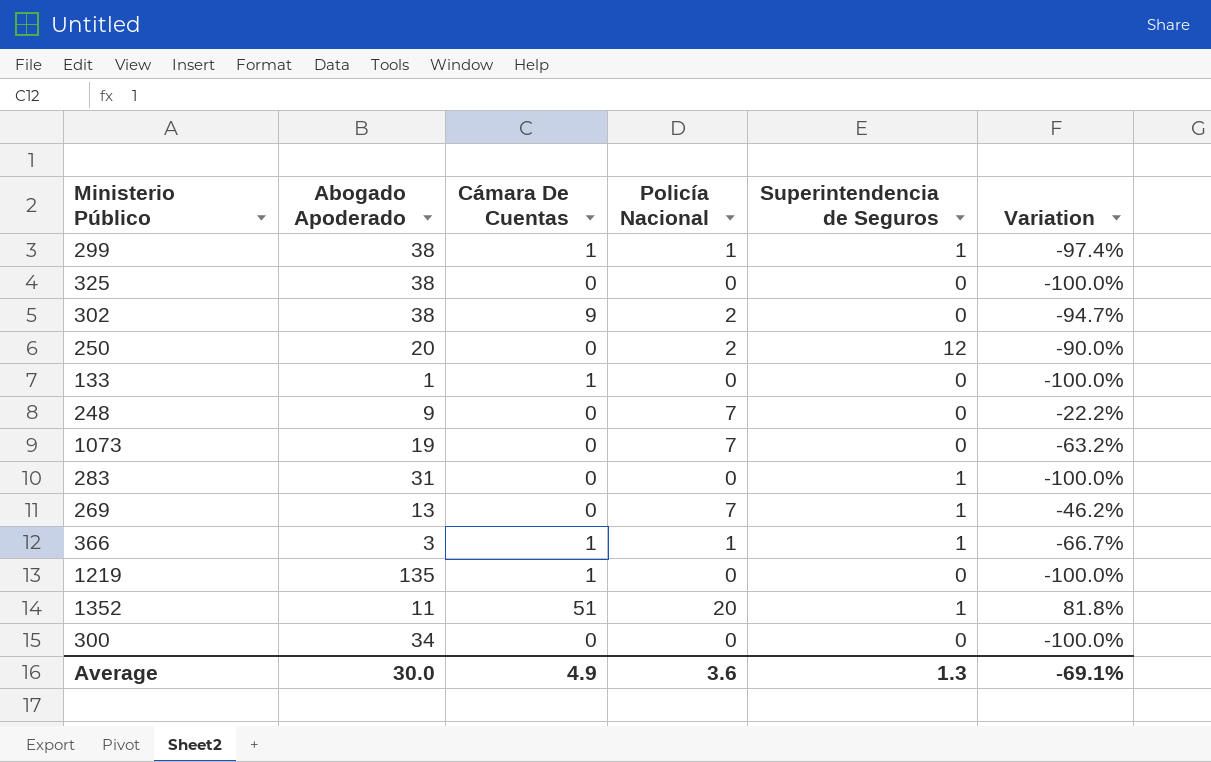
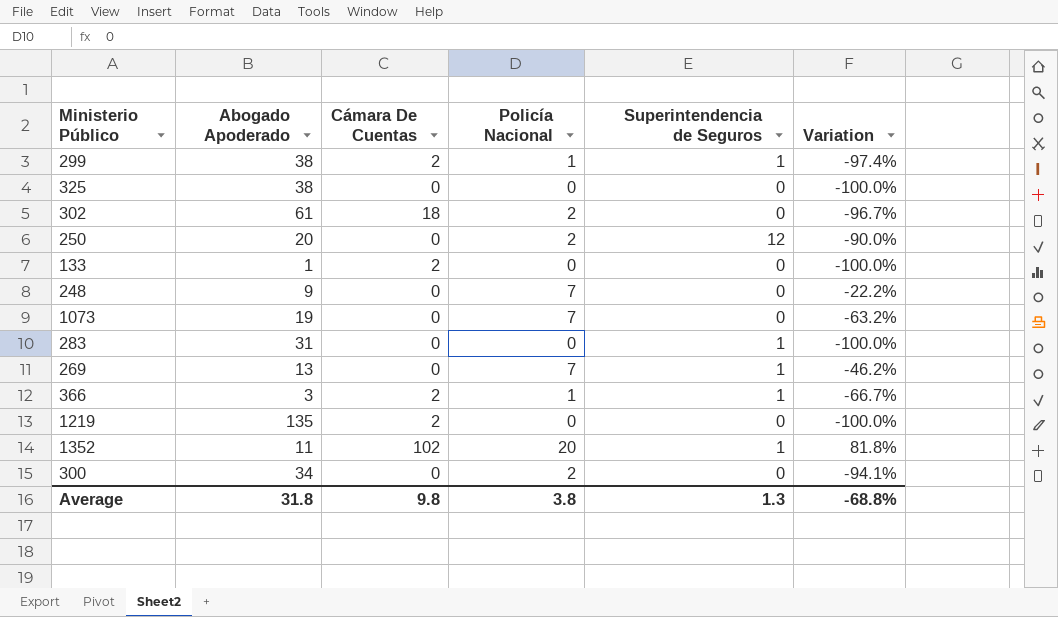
299 | Cámara De Cuentas: 1 -> 2
302 | Abogado Apoderado: 38 -> 61
302 | Cámara De Cuentas: 9 -> 18
302 | Variation: -94.7% -> -96.7%
133 | Cámara De Cuentas: 1 -> 2
366 | Cámara De Cuentas: 1 -> 2
1219 | Cámara De Cuentas: 1 -> 2
1352 | Cámara De Cuentas: 51 -> 102
300 | Policía Nacional: 0 -> 2
300 | Variation: -100.0% -> -94.1%
Average | Abogado Apoderado: 30.0 -> 31.8
Average | Cámara De Cuentas: 4.9 -> 9.8
Average | Policía Nacional: 3.6 -> 3.8
Average | Variation: -69.1% -> -68.8%

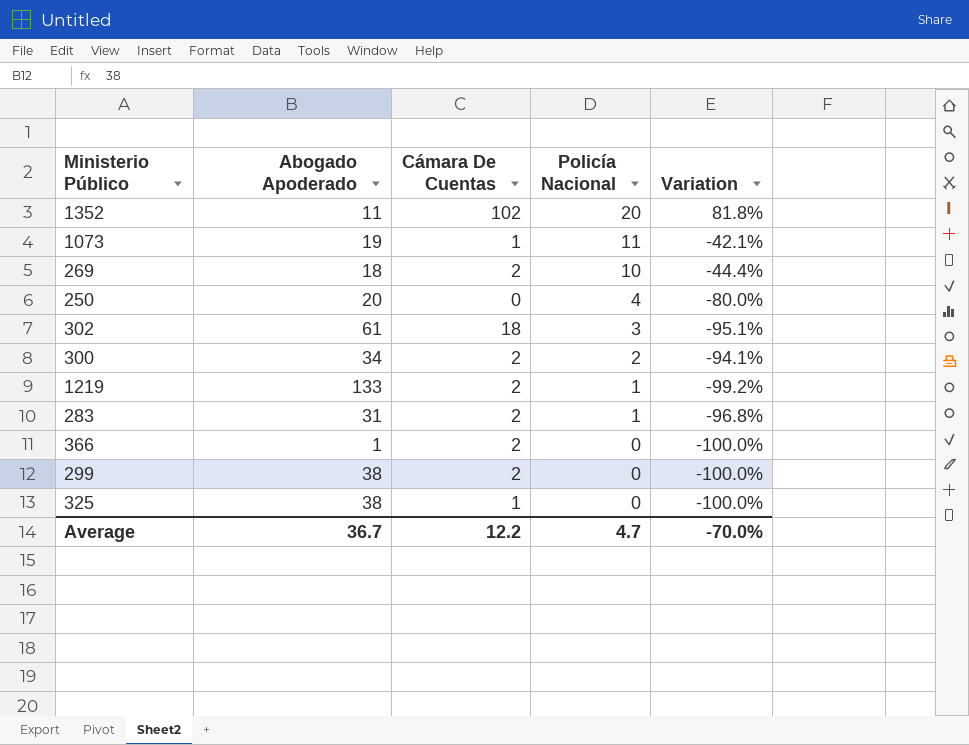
row order: none -> Policía Nacional descending
column Superintendencia de Seguros | position: 5 -> none
row 133: 1 | 2 | 0 | 0 | -100.0% -> none
row 248: 9 | 0 | 7 | 0 | -22.2% -> none
1073 | Cámara De Cuentas: 0 -> 1
1073 | Policía Nacional: 7 -> 11
1073 | Variation: -63.2% -> -42.1%
269 | Abogado Apoderado: 13 -> 18
269 | Cámara De Cuentas: 0 -> 2
269 | Policía Nacional: 7 -> 10
269 | Variation: -46.2% -> -44.4%
250 | Policía Nacional: 2 -> 4
250 | Variation: -90.0% -> -80.0%
302 | Policía Nacional: 2 -> 3
302 | Variation: -96.7% -> -95.1%
300 | Cámara De Cuentas: 0 -> 2
1219 | Abogado Apoderado: 135 -> 133
1219 | Policía Nacional: 0 -> 1
1219 | Variation: -100.0% -> -99.2%
283 | Cámara De Cuentas: 0 -> 2
283 | Policía Nacional: 0 -> 1
283 | Variation: -100.0% -> -96.8%
366 | Abogado Apoderado: 3 -> 1
366 | Policía Nacional: 1 -> 0
366 | Variation: -66.7% -> -100.0%
299 | Policía Nacional: 1 -> 0
299 | Variation: -97.4% -> -100.0%
325 | Cámara De Cuentas: 0 -> 1
Average | Abogado Apoderado: 31.8 -> 36.7
Average | Cámara De Cuentas: 9.8 -> 12.2
Average | Policía Nacional: 3.8 -> 4.7
Average | Variation: -68.8% -> -70.0%

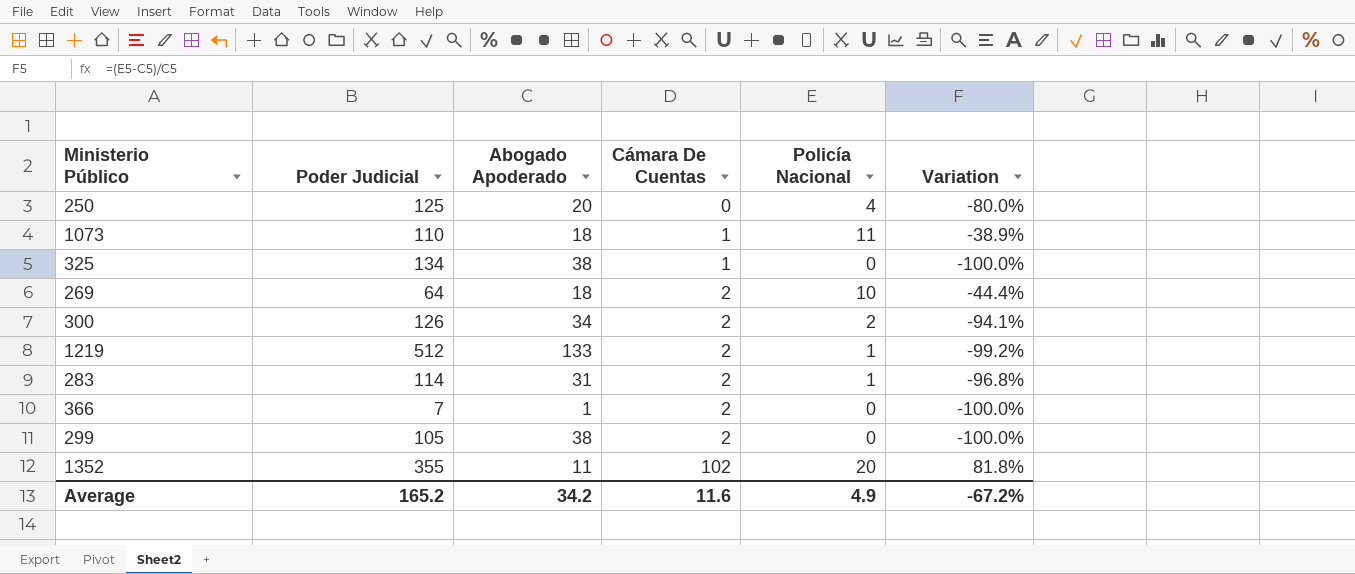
row order: Policía Nacional descending -> Cámara De Cuentas ascending
column Poder Judicial | position: none -> 2
row 302: 61 | 18 | 3 | -95.1% -> none
1073 | Abogado Apoderado: 19 -> 18
1073 | Variation: -42.1% -> -38.9%
Average | Abogado Apoderado: 36.7 -> 34.2
Average | Cámara De Cuentas: 12.2 -> 11.6
Average | Policía Nacional: 4.7 -> 4.9
Average | Variation: -70.0% -> -67.2%

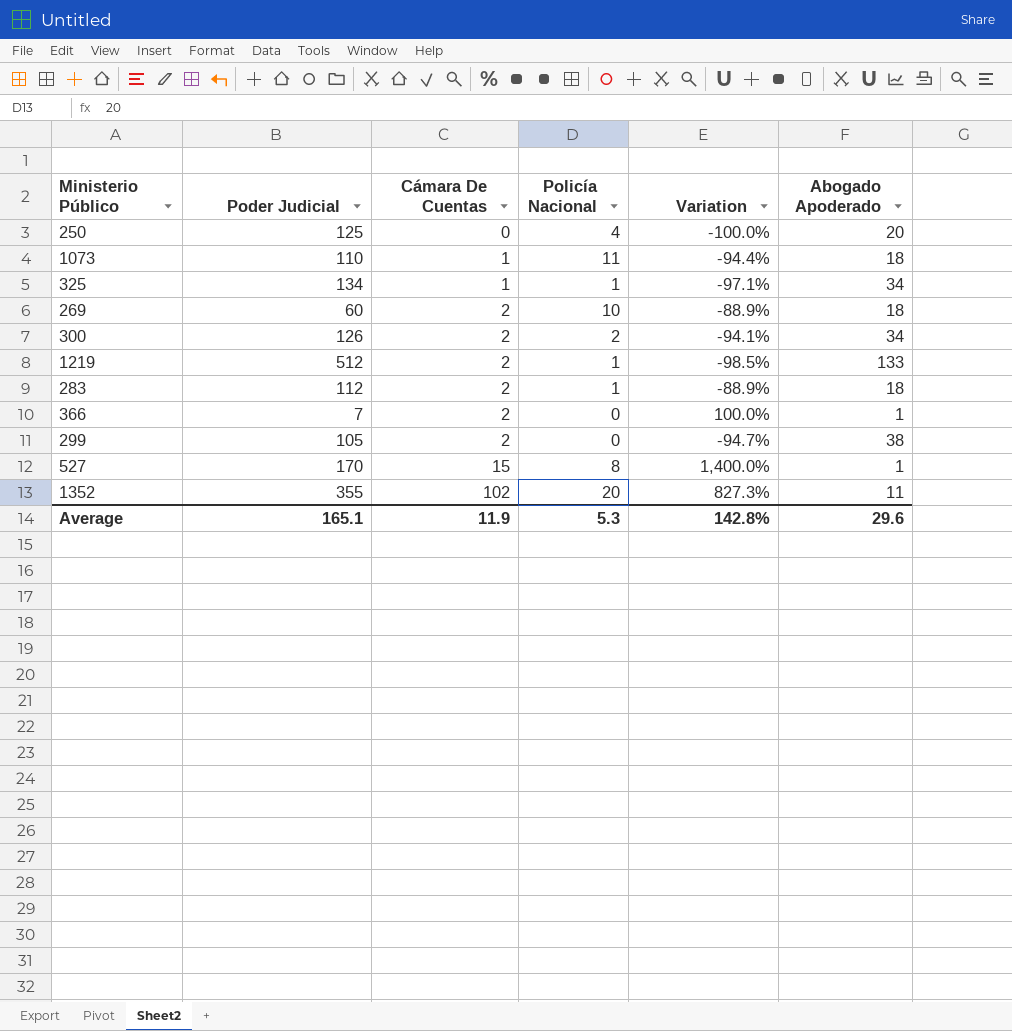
column Variation | formula: ([Policía Nacional] - [Abogado Apoderado]) / [Abogado Apoderado] -> ([Cámara De Cuentas] - [Abogado Apoderado]) / [Abogado Apoderado]
column Abogado Apoderado | position: 3 -> 6
325 | Policía Nacional: 0 -> 1
325 | Abogado Apoderado: 38 -> 34
269 | Poder Judicial: 64 -> 60
283 | Poder Judicial: 114 -> 112
283 | Abogado Apoderado: 31 -> 18
row 527: none -> 170 | 15 | 8 | 1,400.0% | 1
Average | Poder Judicial: 165.2 -> 165.1
Average | Cámara De Cuentas: 11.6 -> 11.9
Average | Policía Nacional: 4.9 -> 5.3
Average | Variation: -67.2% -> 142.8%
Average | Abogado Apoderado: 34.2 -> 29.6

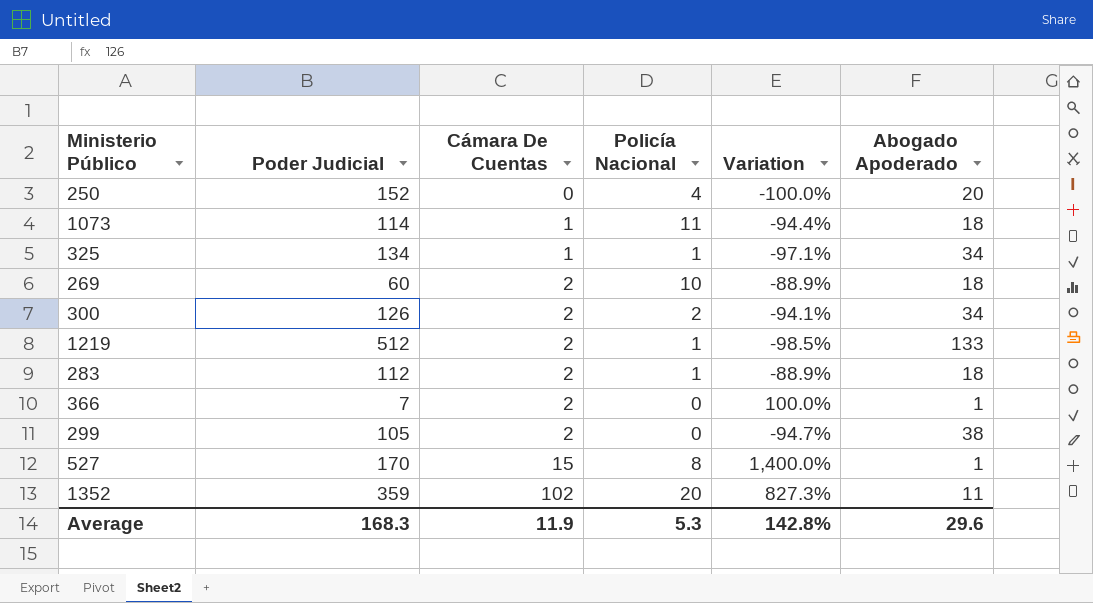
250 | Poder Judicial: 125 -> 152
1073 | Poder Judicial: 110 -> 114
1352 | Poder Judicial: 355 -> 359
Average | Poder Judicial: 165.1 -> 168.3

